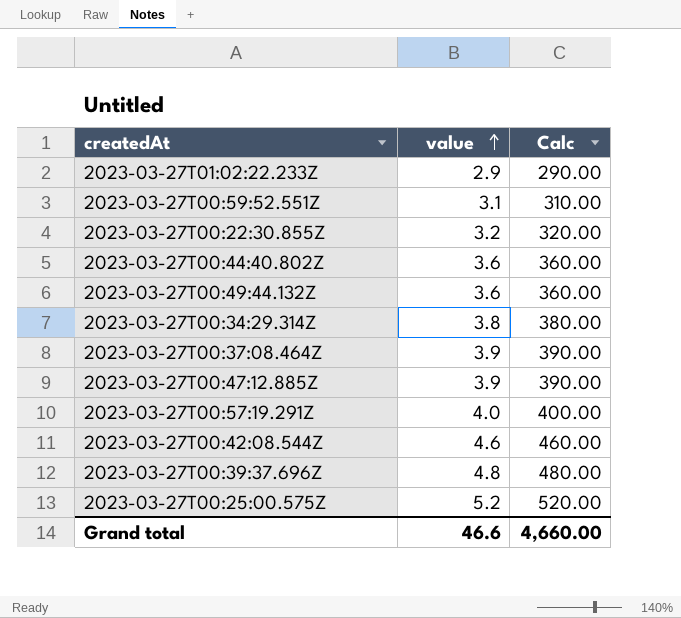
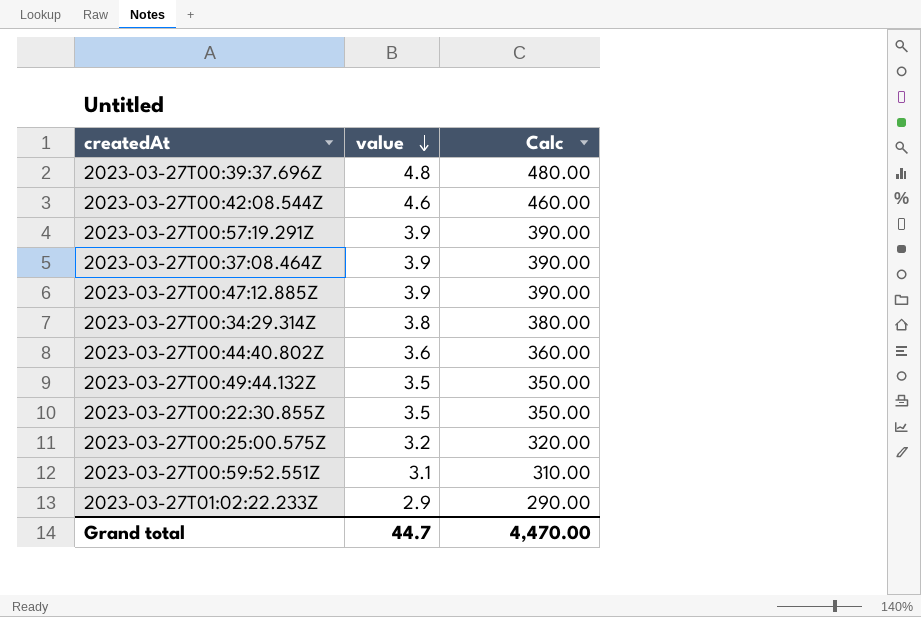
row order: value ascending -> value descending
2023-03-27T00:57:19.291Z | value: 4.0 -> 3.9
2023-03-27T00:57:19.291Z | Calc: 400.00 -> 390.00
2023-03-27T00:49:44.132Z | value: 3.6 -> 3.5
2023-03-27T00:49:44.132Z | Calc: 360.00 -> 350.00
2023-03-27T00:22:30.855Z | value: 3.2 -> 3.5
2023-03-27T00:22:30.855Z | Calc: 320.00 -> 350.00
2023-03-27T00:25:00.575Z | value: 5.2 -> 3.2
2023-03-27T00:25:00.575Z | Calc: 520.00 -> 320.00
Grand total | value: 46.6 -> 44.7
Grand total | Calc: 4,660.00 -> 4,470.00

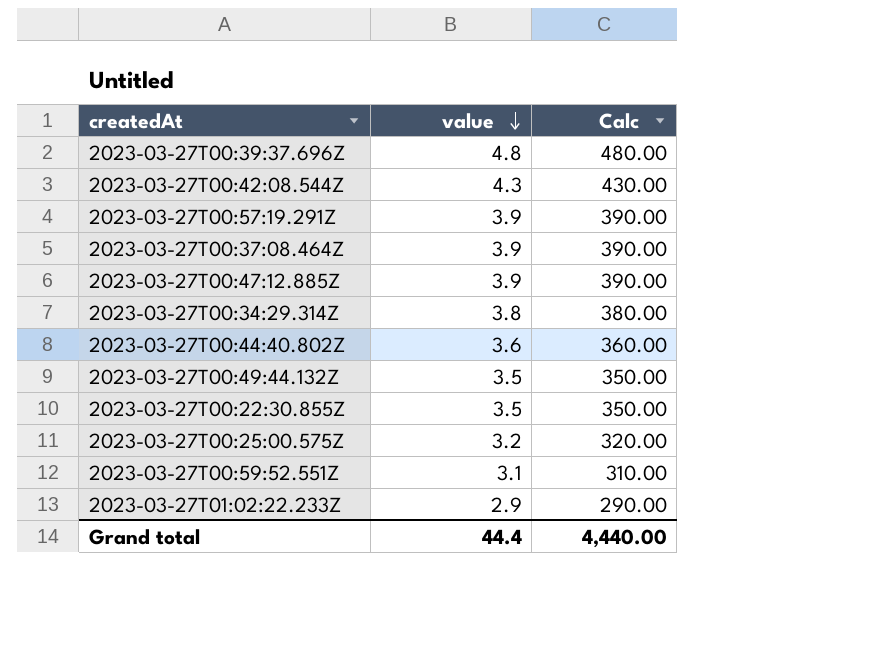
2023-03-27T00:42:08.544Z | value: 4.6 -> 4.3
2023-03-27T00:42:08.544Z | Calc: 460.00 -> 430.00
Grand total | value: 44.7 -> 44.4
Grand total | Calc: 4,470.00 -> 4,440.00

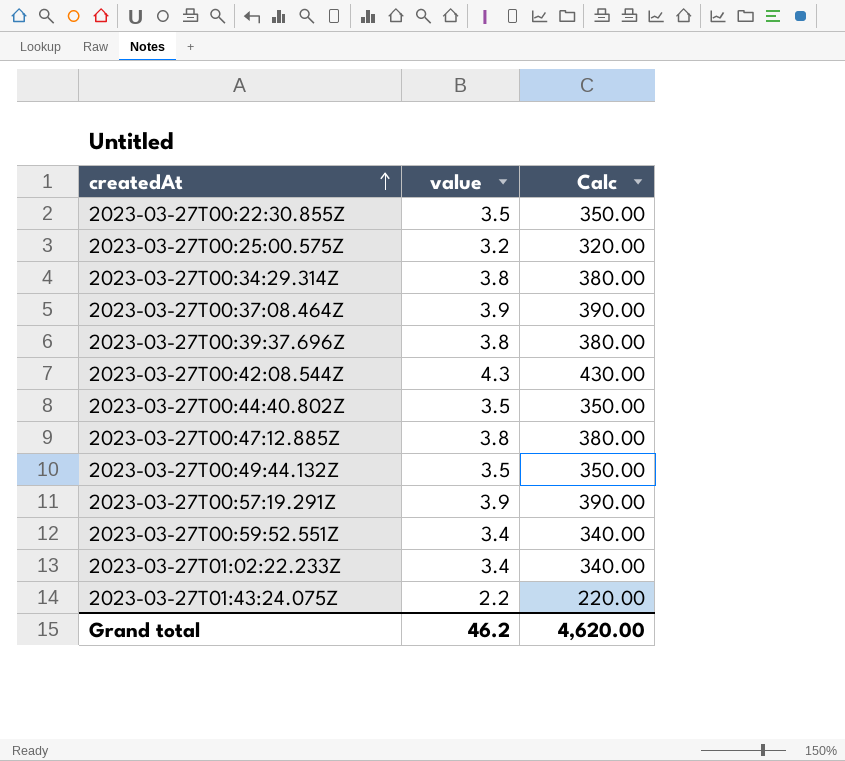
row order: value descending -> createdAt ascending
2023-03-27T00:39:37.696Z | value: 4.8 -> 3.8
2023-03-27T00:39:37.696Z | Calc: 480.00 -> 380.00
2023-03-27T00:44:40.802Z | value: 3.6 -> 3.5
2023-03-27T00:44:40.802Z | Calc: 360.00 -> 350.00
2023-03-27T00:47:12.885Z | value: 3.9 -> 3.8
2023-03-27T00:47:12.885Z | Calc: 390.00 -> 380.00
2023-03-27T00:59:52.551Z | value: 3.1 -> 3.4
2023-03-27T00:59:52.551Z | Calc: 310.00 -> 340.00
2023-03-27T01:02:22.233Z | value: 2.9 -> 3.4
2023-03-27T01:02:22.233Z | Calc: 290.00 -> 340.00
row 2023-03-27T01:43:24.075Z: none -> 2.2 | 220.00
Grand total | value: 44.4 -> 46.2
Grand total | Calc: 4,440.00 -> 4,620.00

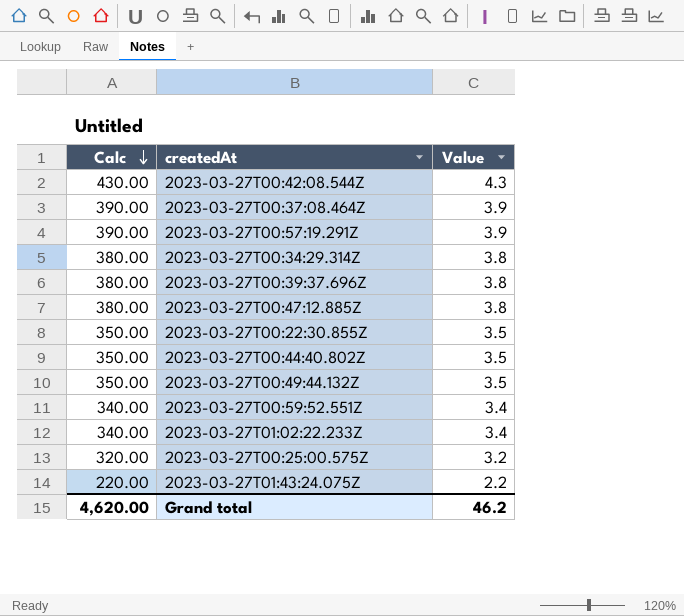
row order: createdAt ascending -> Calc descending
column Calc | position: 3 -> 1
column name: value -> Value

